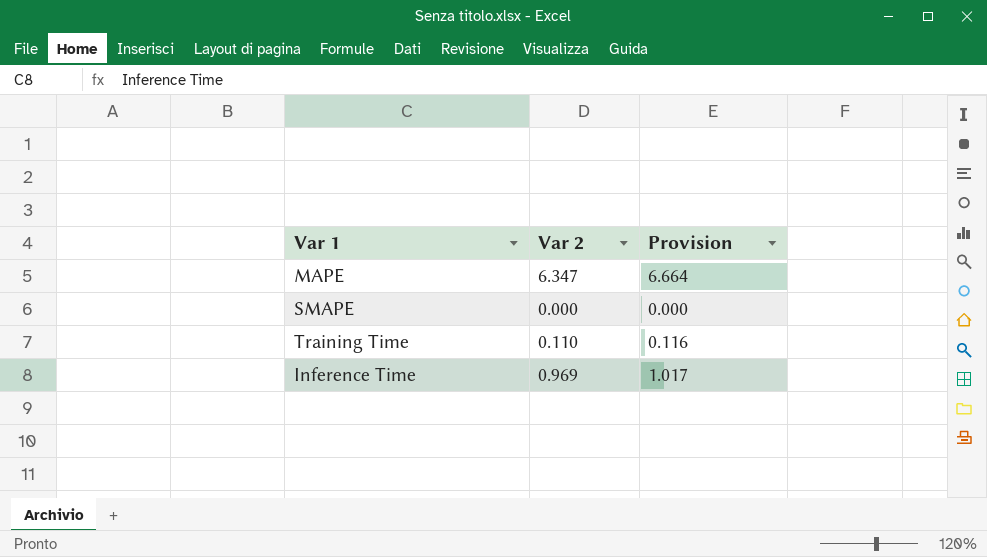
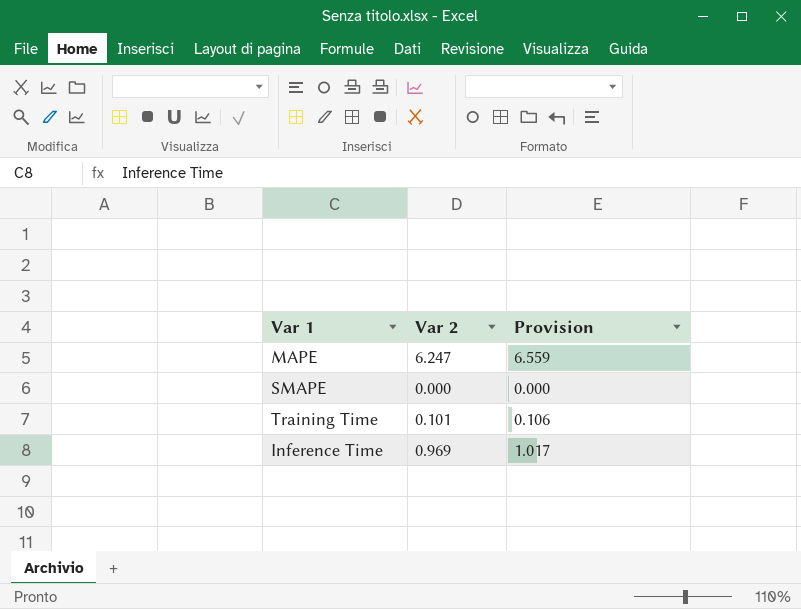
MAPE | Var 2: 6.347 -> 6.247
MAPE | Provision: 6.664 -> 6.559
Training Time | Var 2: 0.110 -> 0.101
Training Time | Provision: 0.116 -> 0.106

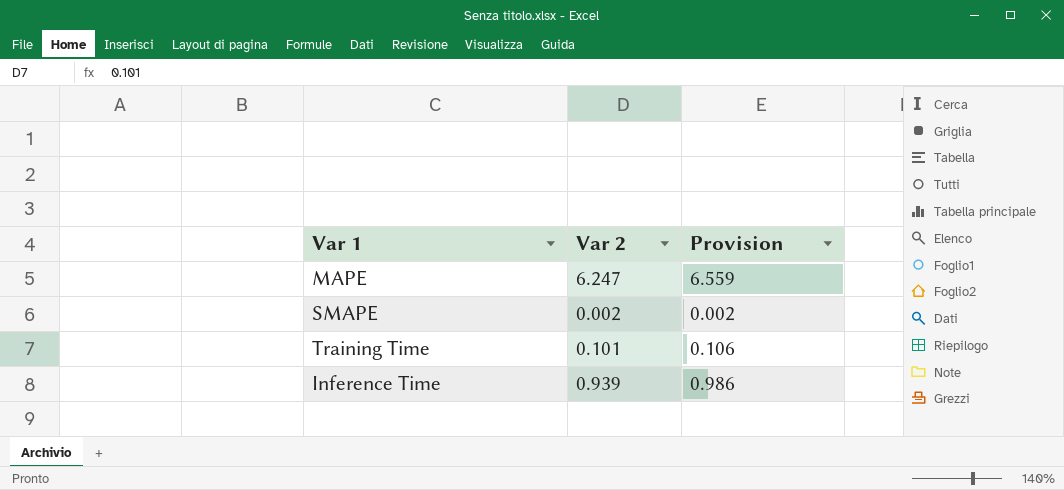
SMAPE | Var 2: 0.000 -> 0.002
SMAPE | Provision: 0.000 -> 0.002
Inference Time | Var 2: 0.969 -> 0.939
Inference Time | Provision: 1.017 -> 0.986

